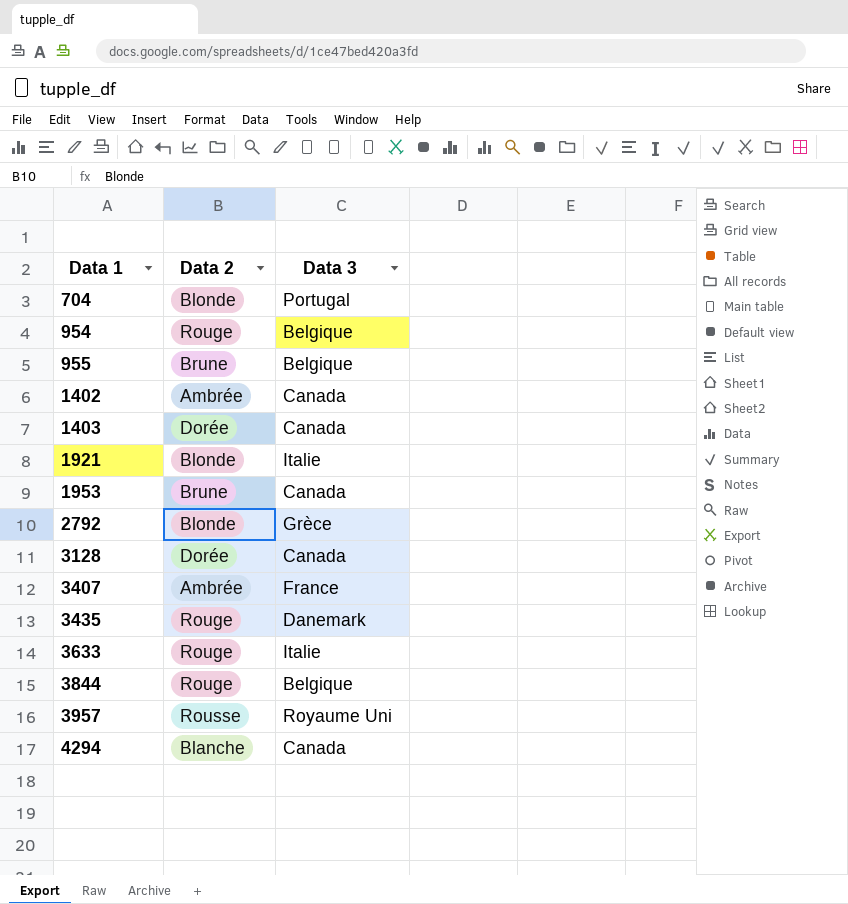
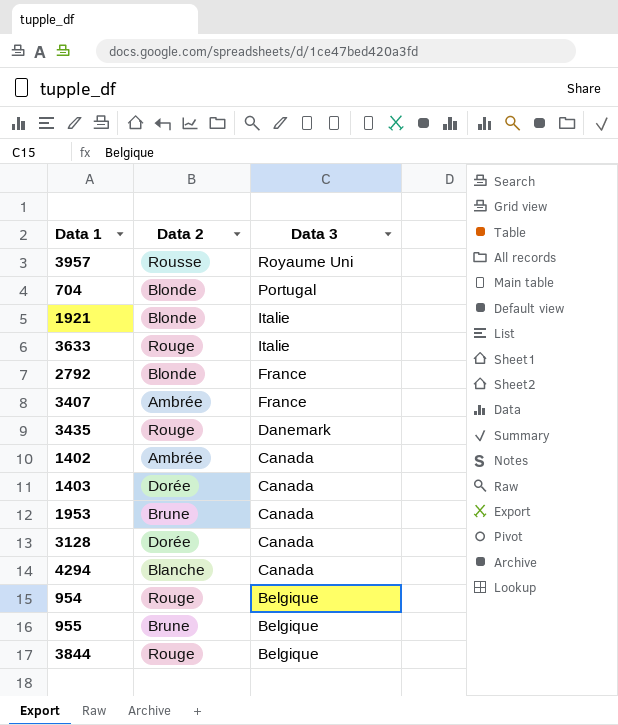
row order: Data 1 ascending -> Data 3 descending
2792 | Data 3: Grèce -> France

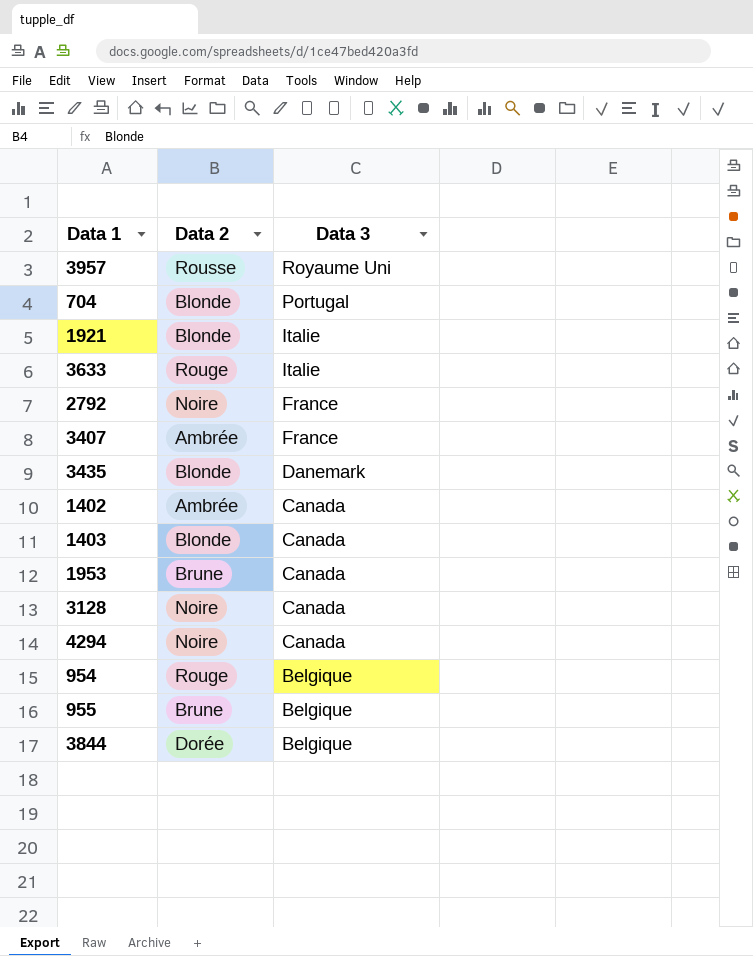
2792 | Data 2: Blonde -> Noire
3435 | Data 2: Rouge -> Blonde
1403 | Data 2: Dorée -> Blonde
3128 | Data 2: Dorée -> Noire
4294 | Data 2: Blanche -> Noire
3844 | Data 2: Rouge -> Dorée

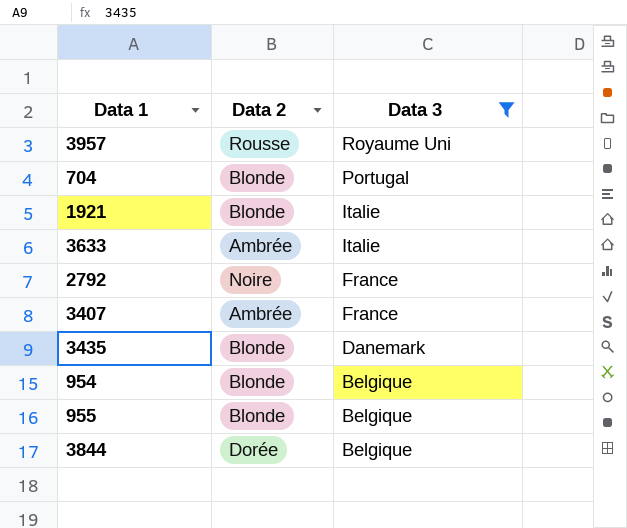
filter: none -> Data 3 != Canada
3633 | Data 2: Rouge -> Ambrée
954 | Data 2: Rouge -> Blonde
955 | Data 2: Brune -> Blonde

